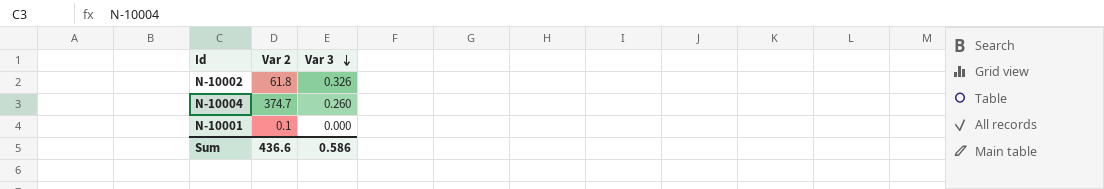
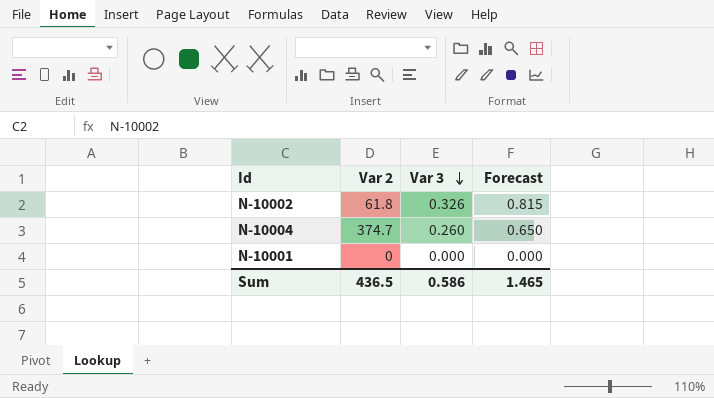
column Forecast | formula: none -> [Var 3] * 2.5
N-10001 | Var 2: 0.1 -> 0
Sum | Var 2: 436.6 -> 436.5

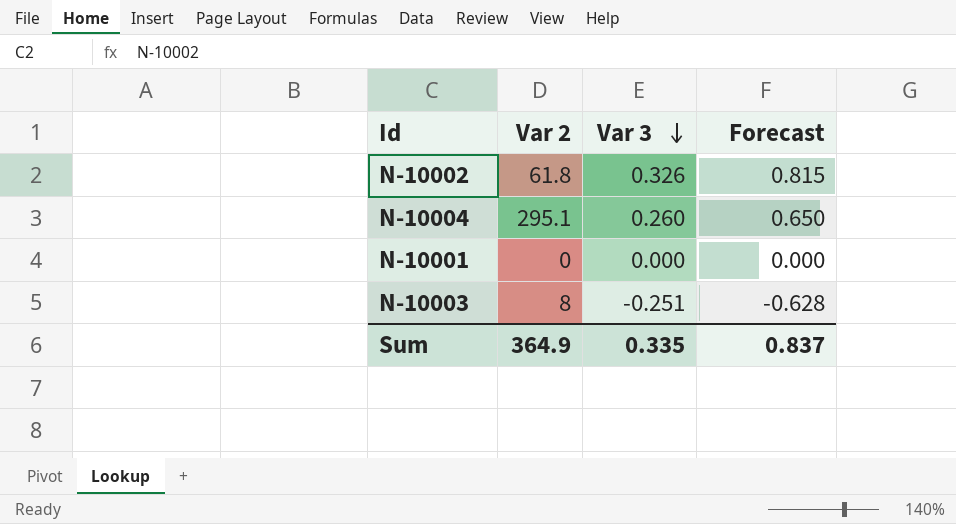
N-10004 | Var 2: 374.7 -> 295.1
row N-10003: none -> 8 | -0.251 | -0.628
Sum | Var 2: 436.5 -> 364.9
Sum | Var 3: 0.586 -> 0.335
Sum | Forecast: 1.465 -> 0.837

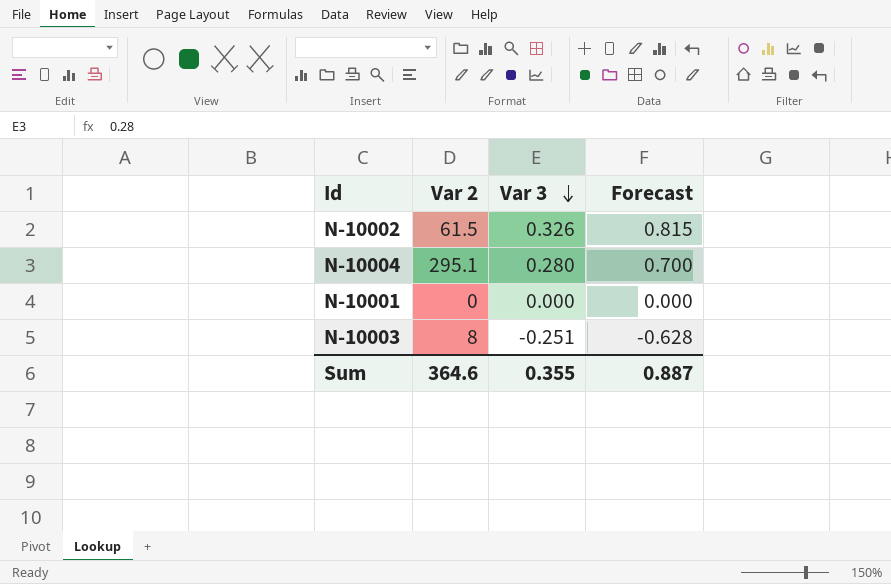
N-10002 | Var 2: 61.8 -> 61.5
N-10004 | Var 3: 0.260 -> 0.280
N-10004 | Forecast: 0.650 -> 0.700
Sum | Var 2: 364.9 -> 364.6
Sum | Var 3: 0.335 -> 0.355
Sum | Forecast: 0.837 -> 0.887

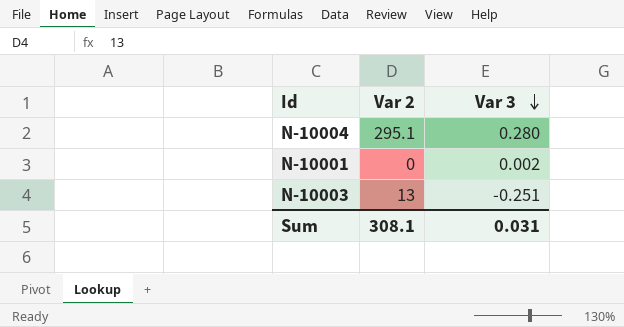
column Forecast | formula: [Var 3] * 2.5 -> none
row N-10002: 61.5 | 0.326 | 0.815 -> none
N-10001 | Var 3: 0.000 -> 0.002
N-10003 | Var 2: 8 -> 13
Sum | Var 2: 364.6 -> 308.1
Sum | Var 3: 0.355 -> 0.031

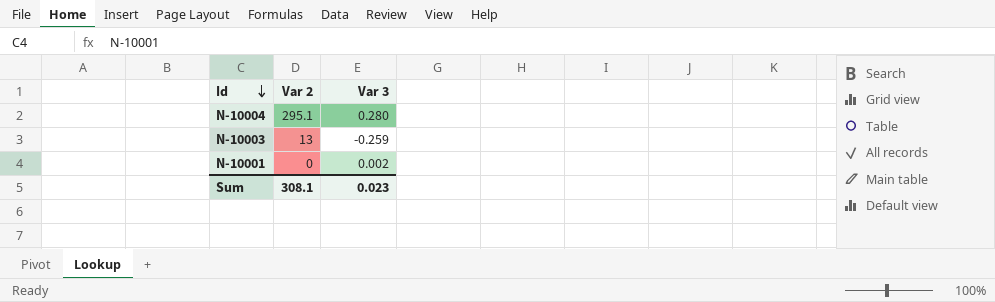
row order: Var 3 descending -> Id descending
N-10003 | Var 3: -0.251 -> -0.259
Sum | Var 3: 0.031 -> 0.023

